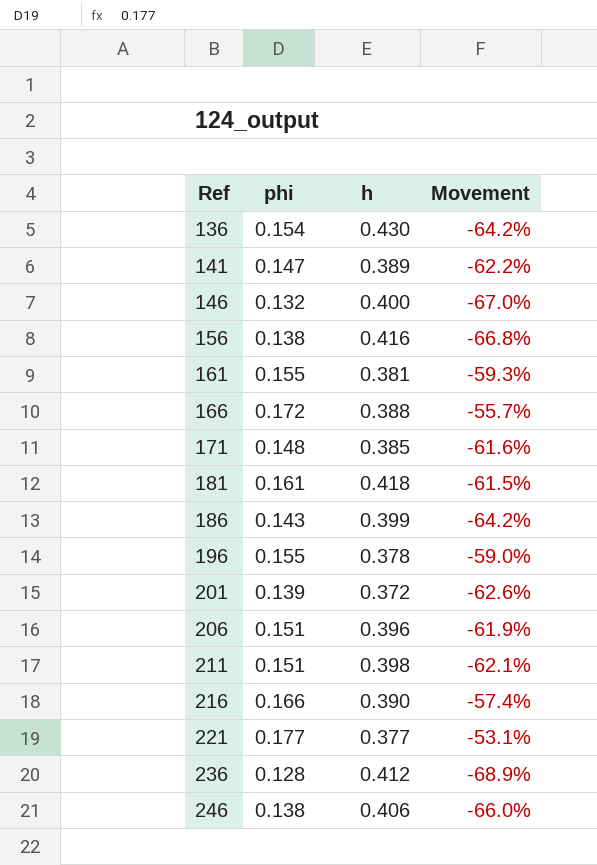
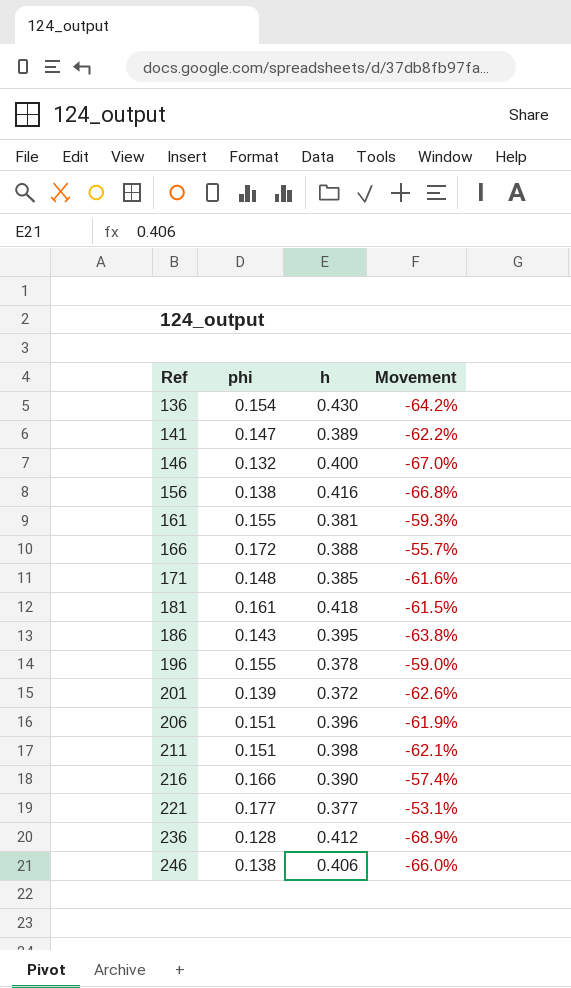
186 | h: 0.399 -> 0.395
186 | Movement: -64.2% -> -63.8%

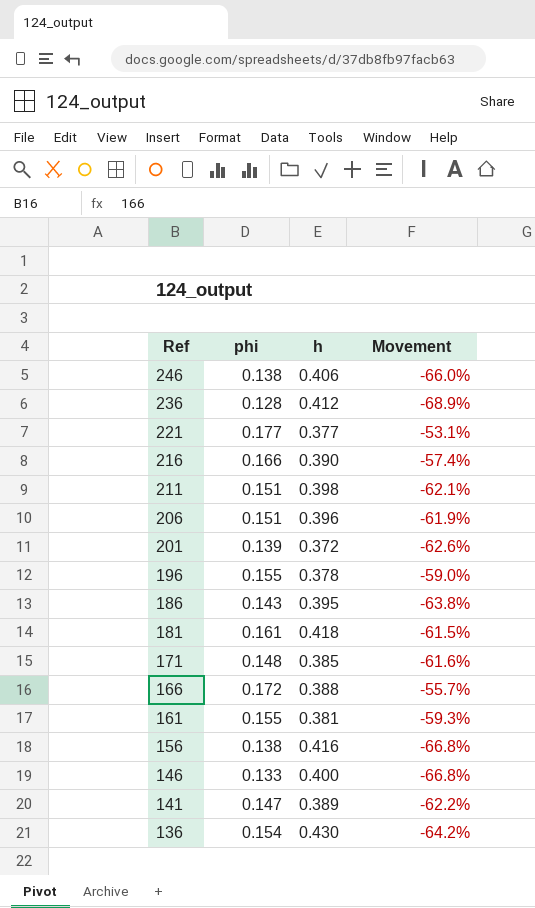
row order: Ref ascending -> Ref descending
146 | phi: 0.132 -> 0.133
146 | Movement: -67.0% -> -66.8%

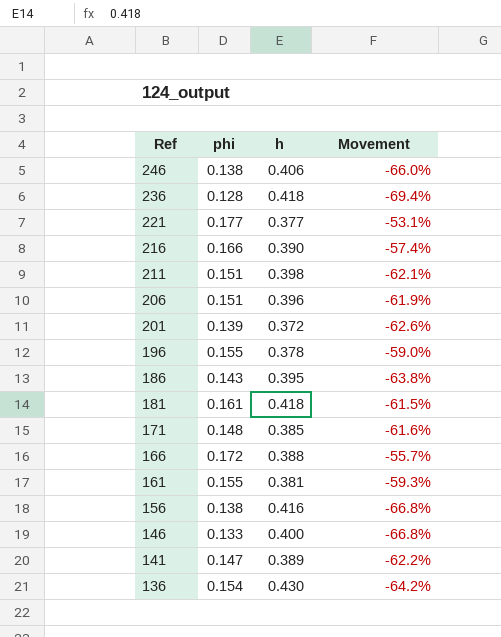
236 | h: 0.412 -> 0.418
236 | Movement: -68.9% -> -69.4%

